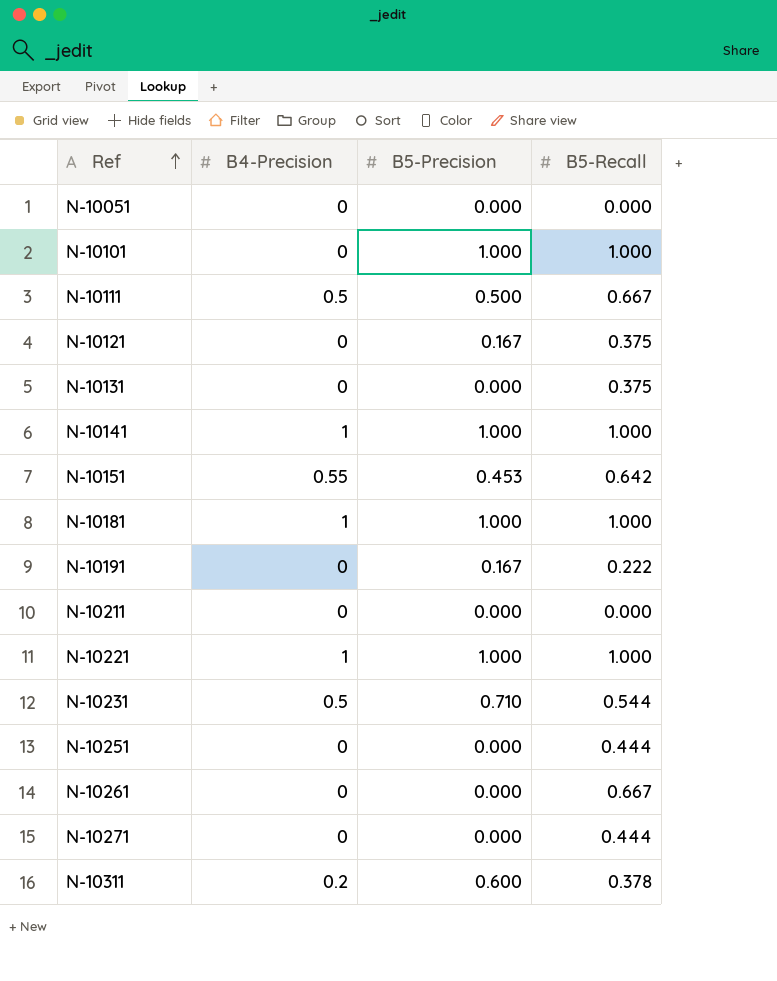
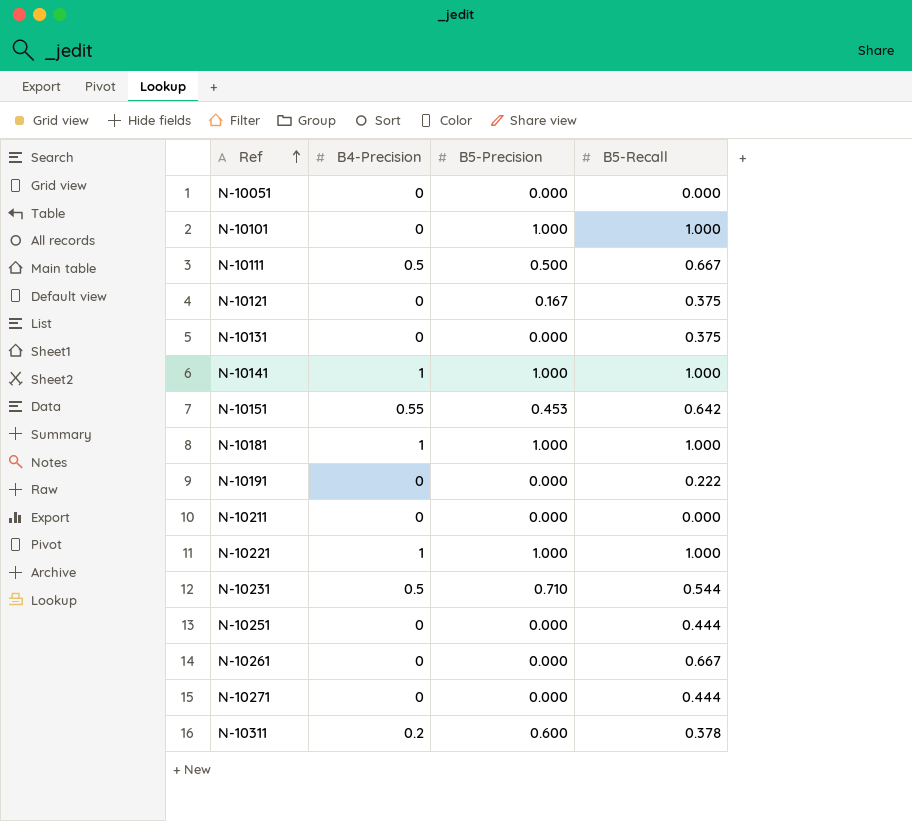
N-10191 | B5-Precision: 0.167 -> 0.000

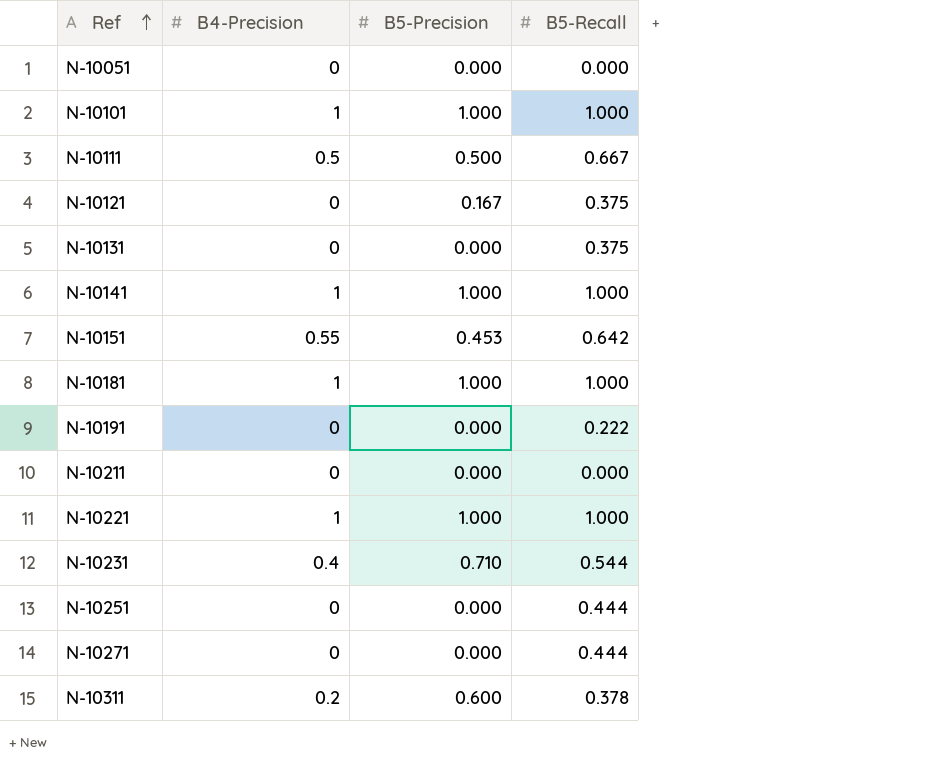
row N-10261: 0 | 0.000 | 0.667 -> none
N-10101 | B4-Precision: 0 -> 1
N-10231 | B4-Precision: 0.5 -> 0.4

